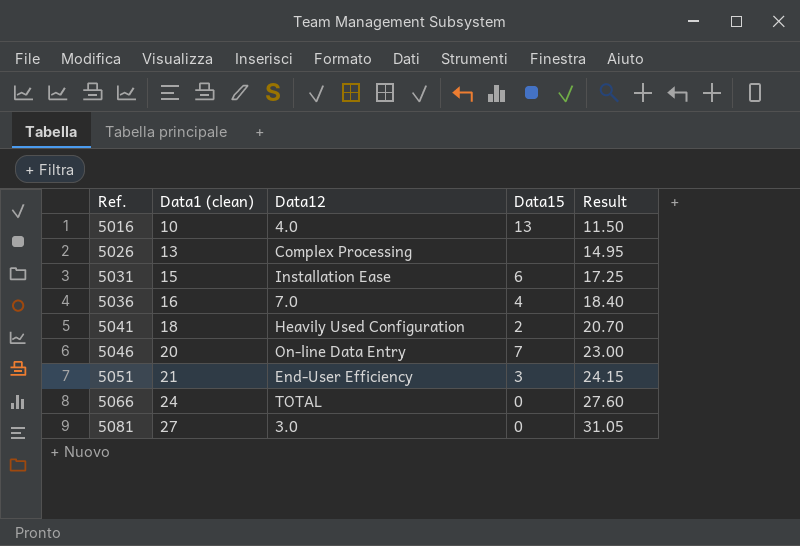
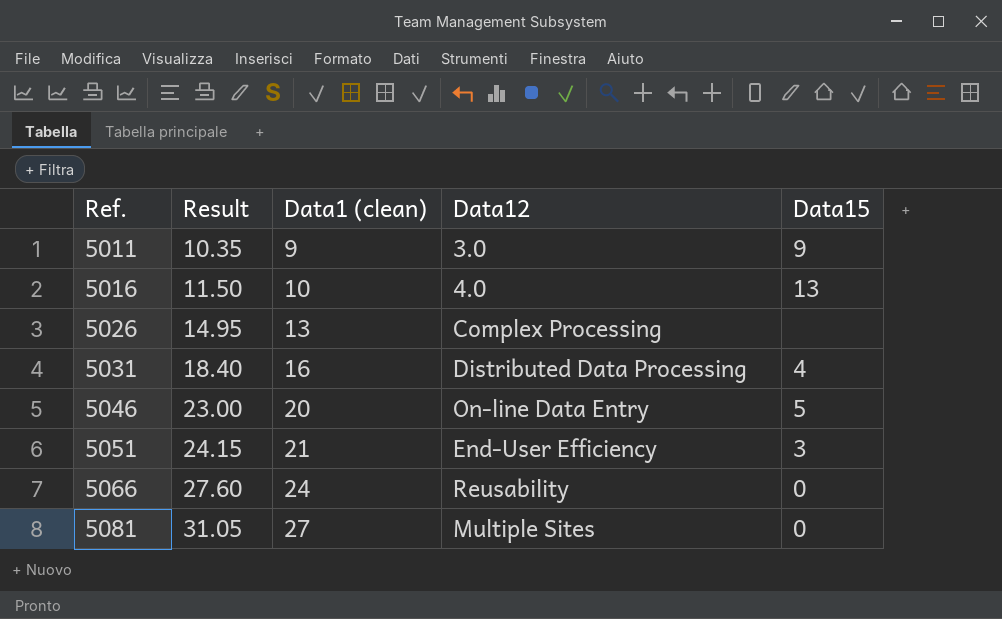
column Result | position: 5 -> 2
row 5036: 16 | 7.0 | 4 | 18.40 -> none
row 5041: 18 | Heavily Used Configuration | 2 | 20.70 -> none
row 5011: none -> 10.35 | 9 | 3.0 | 9
5031 | Result: 17.25 -> 18.40
5031 | Data1 (clean): 15 -> 16
5031 | Data12: Installation Ease -> Distributed Data Processing
5031 | Data15: 6 -> 4
5046 | Data15: 7 -> 5
5066 | Data12: TOTAL -> Reusability
5081 | Data12: 3.0 -> Multiple Sites

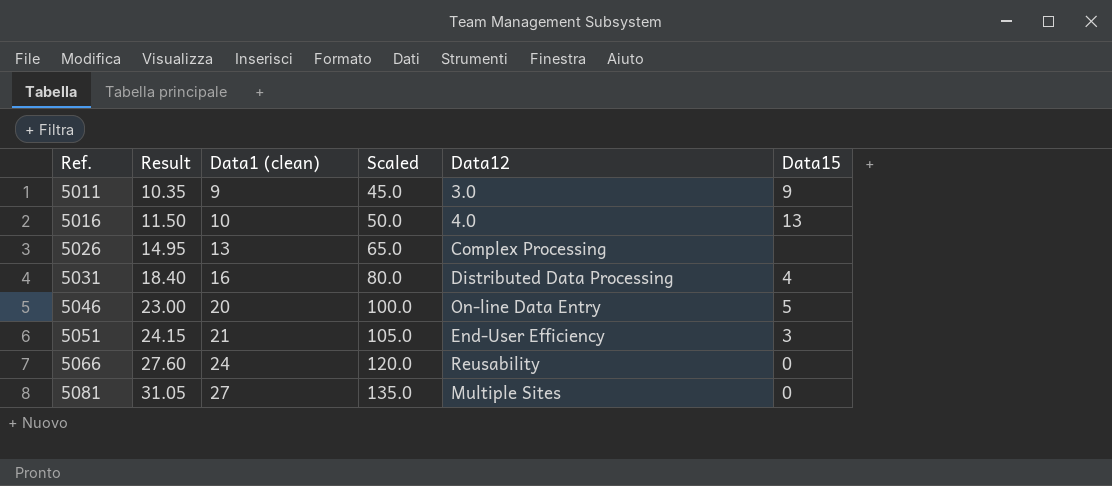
column Scaled | formula: none -> [Data1 (clean)] * 5

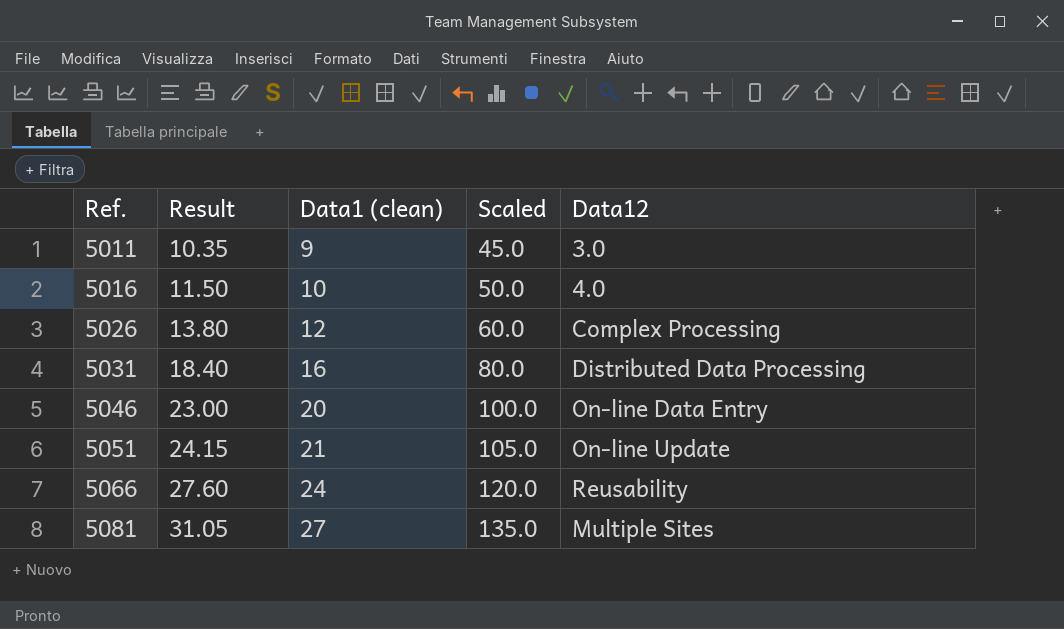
column Data15 | position: 6 -> none
5026 | Result: 14.95 -> 13.80
5026 | Data1 (clean): 13 -> 12
5026 | Scaled: 65.0 -> 60.0
5051 | Data12: End-User Efficiency -> On-line Update

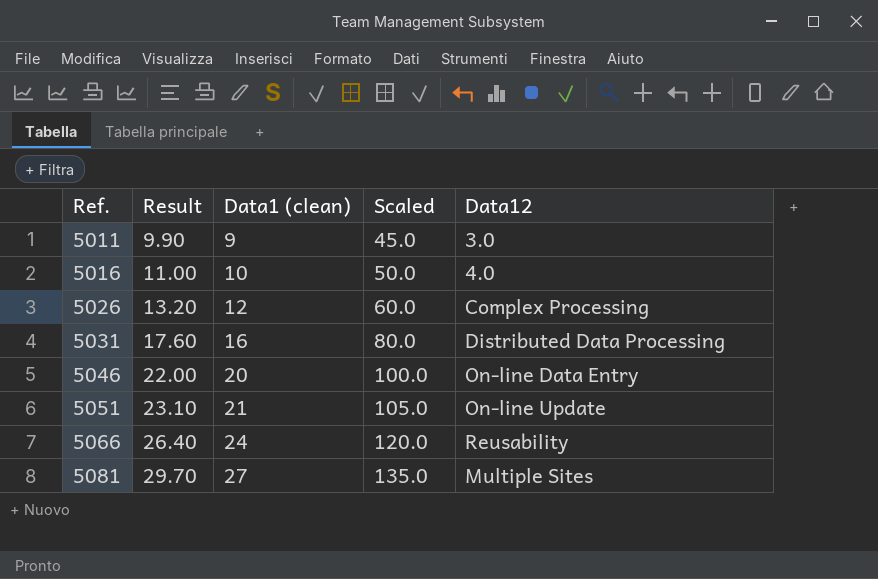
column Result | formula: [Data1 (clean)] * 1.15 -> [Data1 (clean)] * 1.1

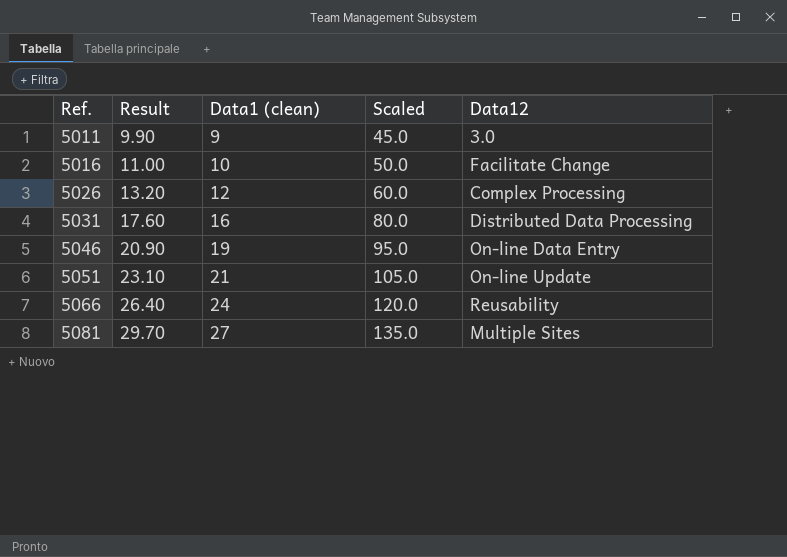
5016 | Data12: 4.0 -> Facilitate Change
5046 | Result: 22.00 -> 20.90
5046 | Data1 (clean): 20 -> 19
5046 | Scaled: 100.0 -> 95.0

